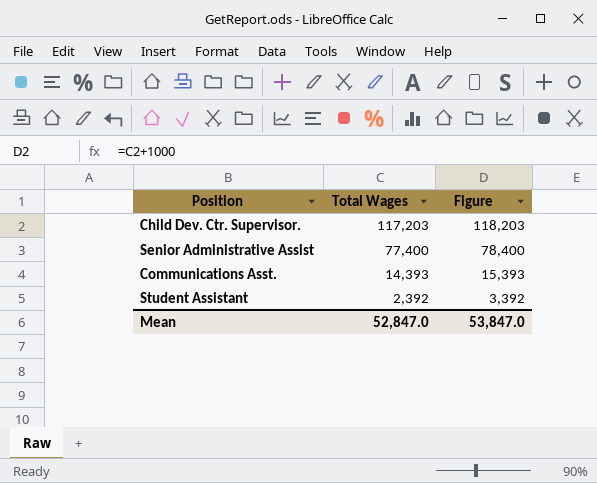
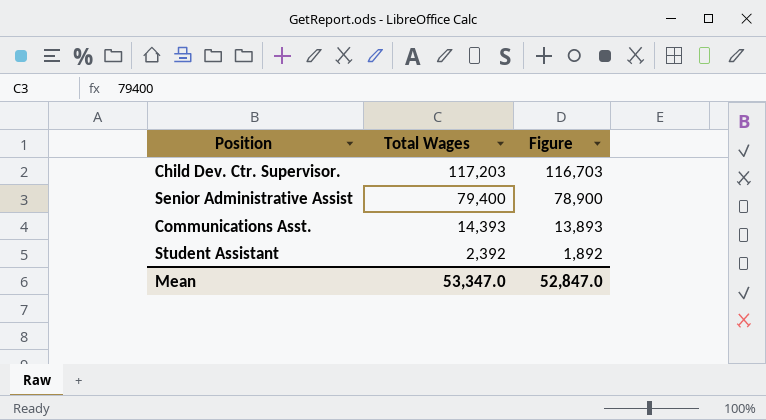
column Figure | formula: [Total Wages] + 1000 -> [Total Wages] - 500
Senior Administrative Assist | Total Wages: 77,400 -> 79,400
Mean | Total Wages: 52,847.0 -> 53,347.0
Mean | Figure: 53,847.0 -> 52,847.0

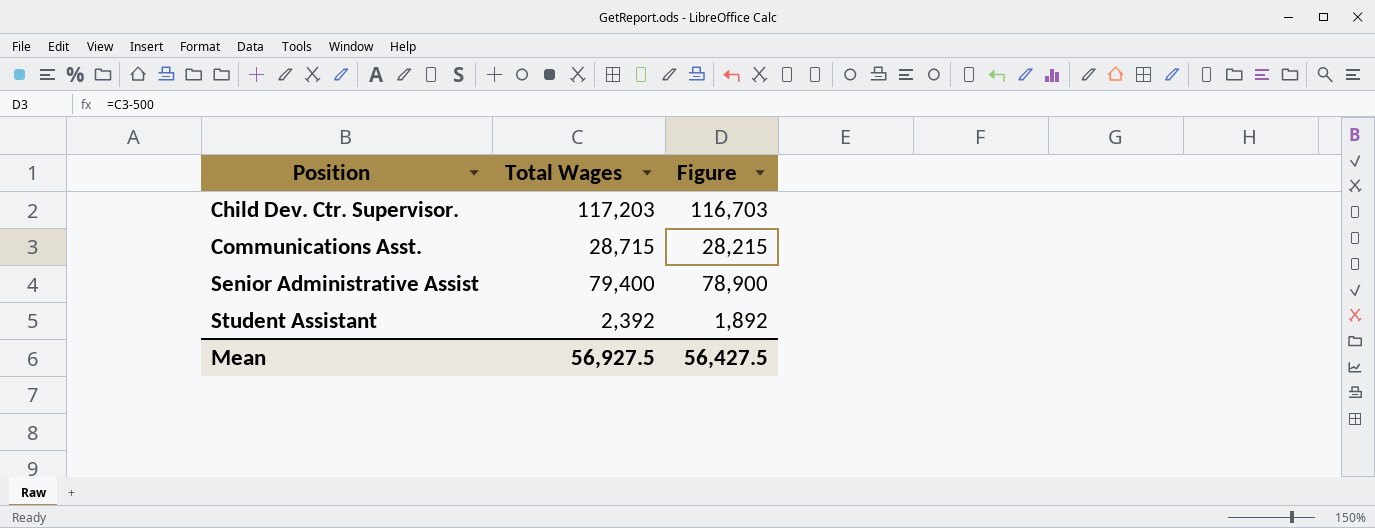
row order: Total Wages descending -> Position ascending
Communications Asst. | Total Wages: 14,393 -> 28,715
Communications Asst. | Figure: 13,893 -> 28,215
Mean | Total Wages: 53,347.0 -> 56,927.5
Mean | Figure: 52,847.0 -> 56,427.5

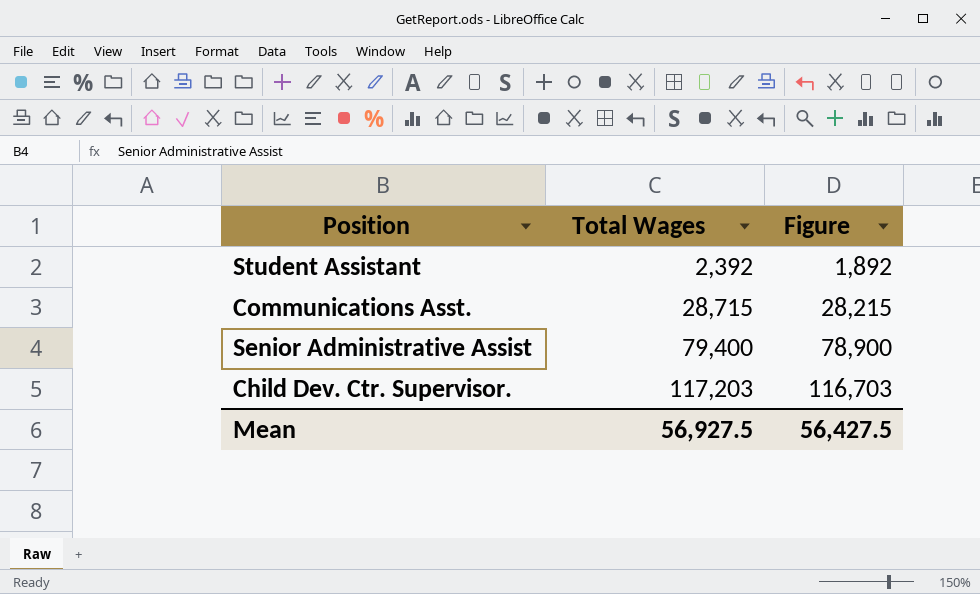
row order: Position ascending -> Total Wages ascending

